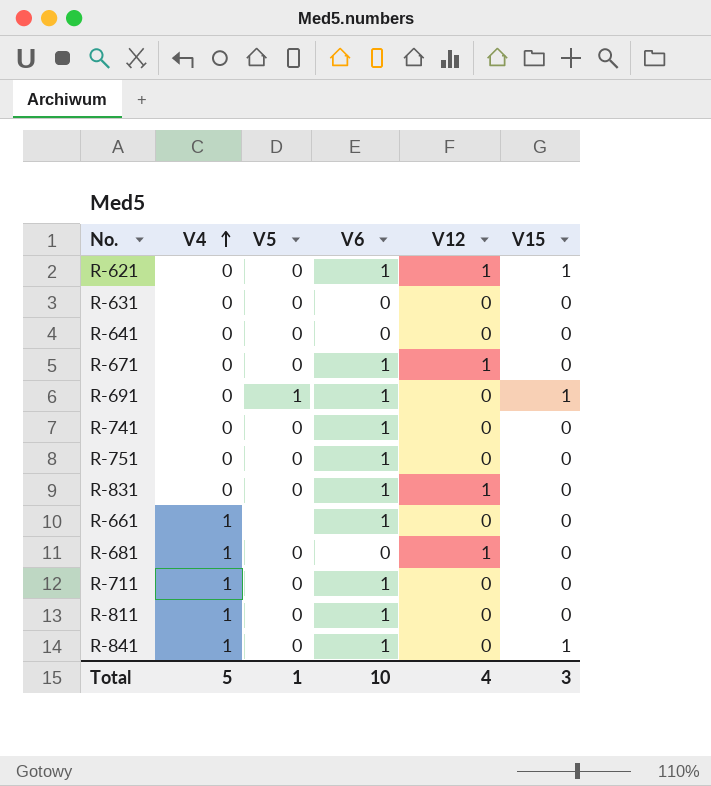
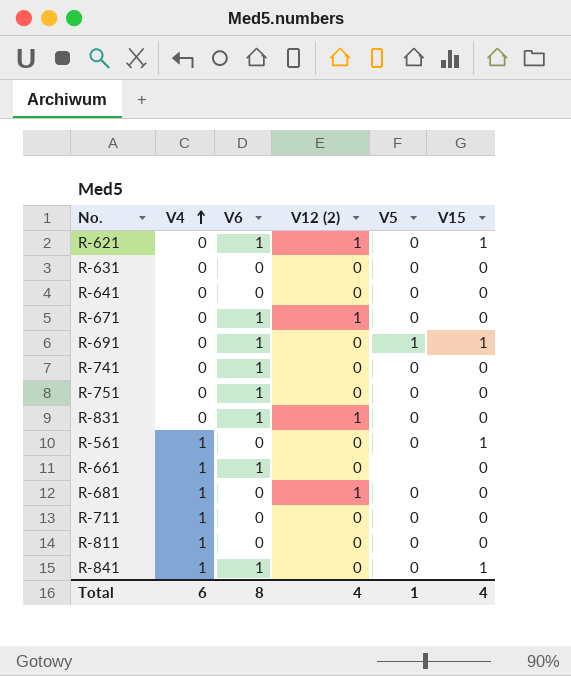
column name: V12 -> V12 (2)
column V5 | position: 3 -> 5
row R-561: none -> 1 | 0 | 0 | 0 | 1
R-711 | V6: 1 -> 0
R-811 | V6: 1 -> 0
Total | V4: 5 -> 6
Total | V6: 10 -> 8
Total | V15: 3 -> 4

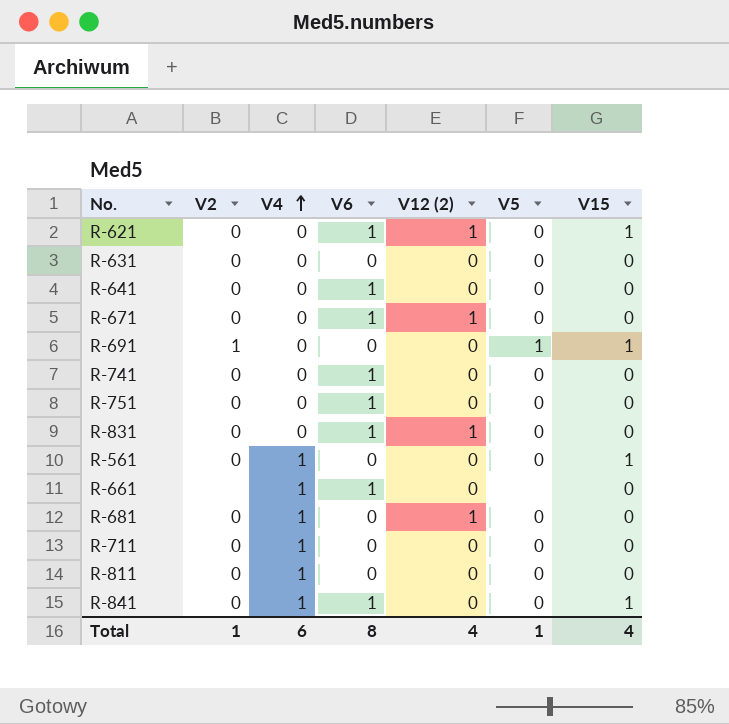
column V2 | position: none -> 2
R-641 | V6: 0 -> 1
R-691 | V6: 1 -> 0

